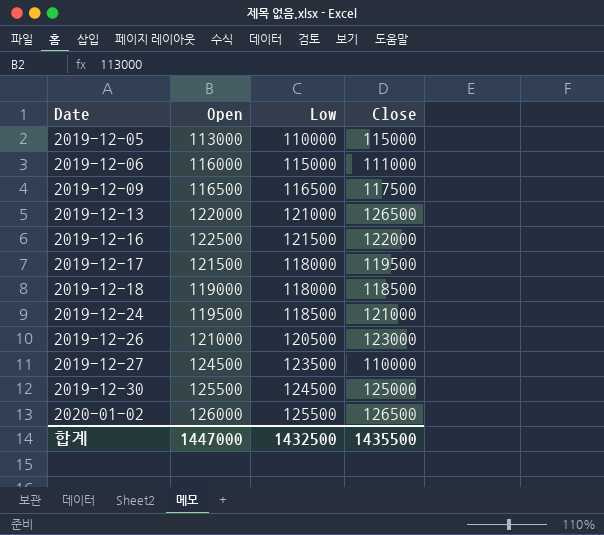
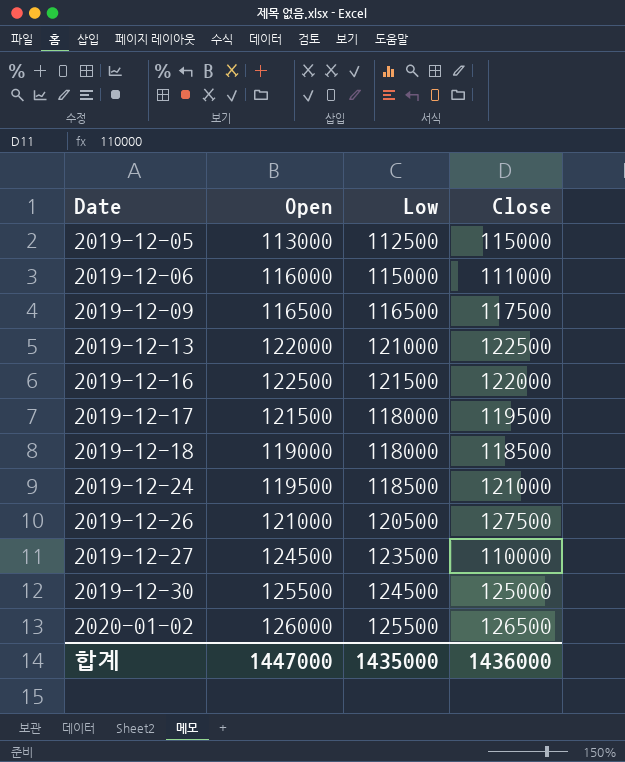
2019-12-05 | Low: 110000 -> 112500
2019-12-13 | Close: 126500 -> 122500
2019-12-26 | Close: 123000 -> 127500
합계 | Low: 1432500 -> 1435000
합계 | Close: 1435500 -> 1436000

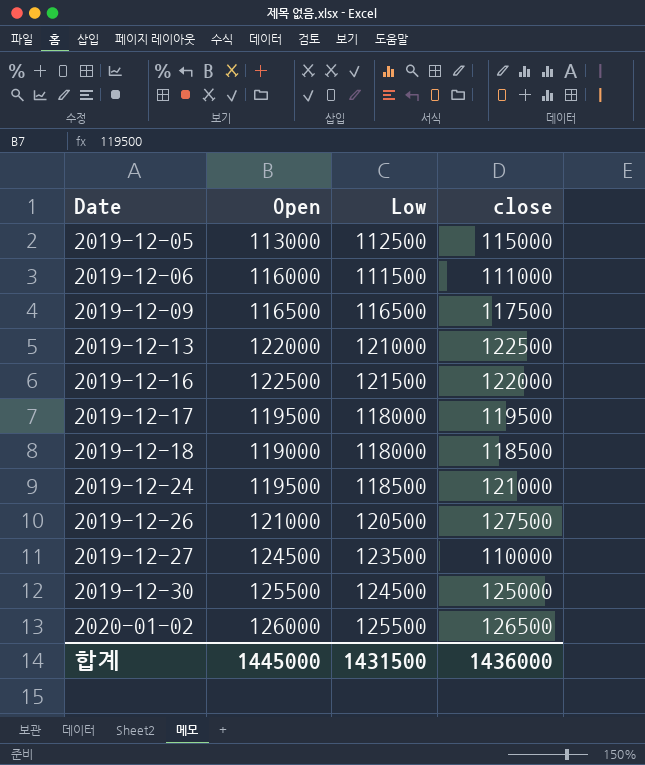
column name: Close -> close
2019-12-06 | Low: 115000 -> 111500
2019-12-17 | Open: 121500 -> 119500
합계 | Open: 1447000 -> 1445000
합계 | Low: 1435000 -> 1431500

